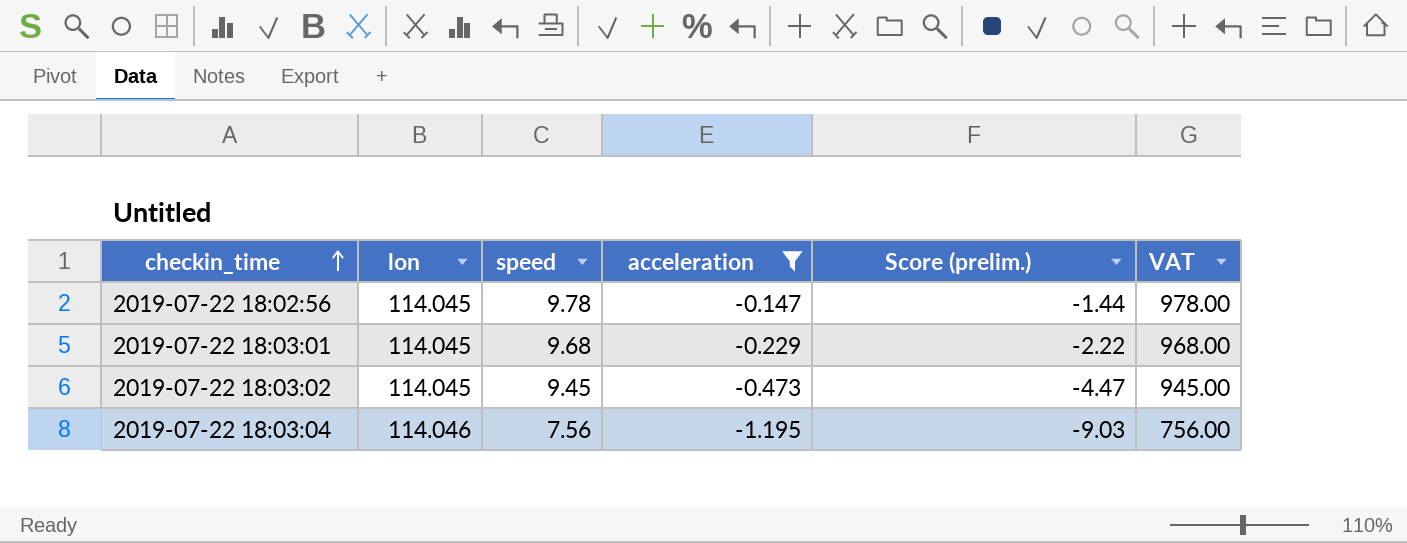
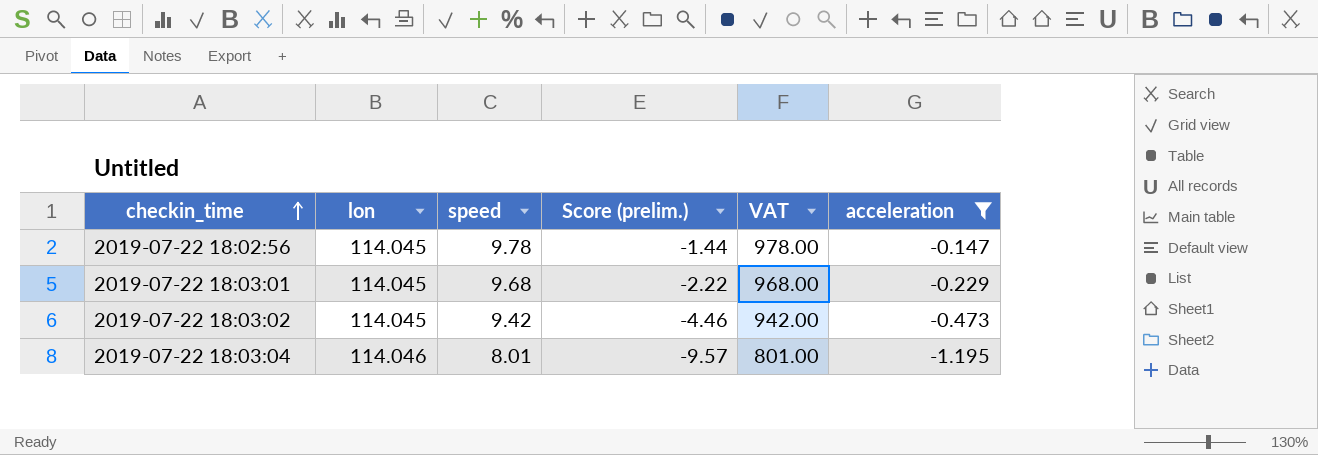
column acceleration | position: 4 -> 6
2019-07-22 18:03:02 | speed: 9.45 -> 9.42
2019-07-22 18:03:02 | Score (prelim.): -4.47 -> -4.46
2019-07-22 18:03:02 | VAT: 945.00 -> 942.00
2019-07-22 18:03:04 | speed: 7.56 -> 8.01
2019-07-22 18:03:04 | Score (prelim.): -9.03 -> -9.57
2019-07-22 18:03:04 | VAT: 756.00 -> 801.00

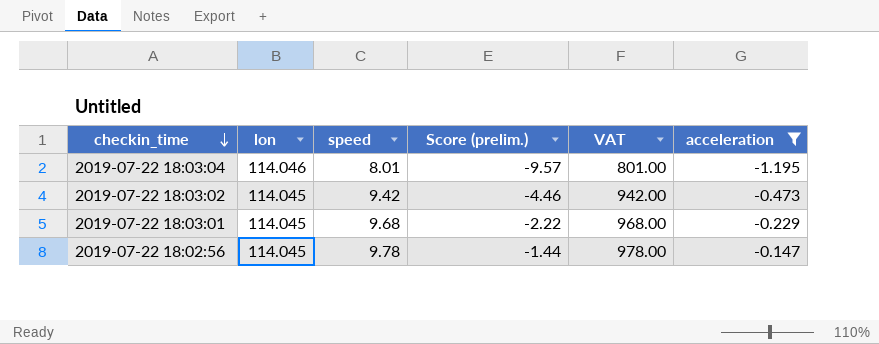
row order: checkin_time ascending -> checkin_time descending

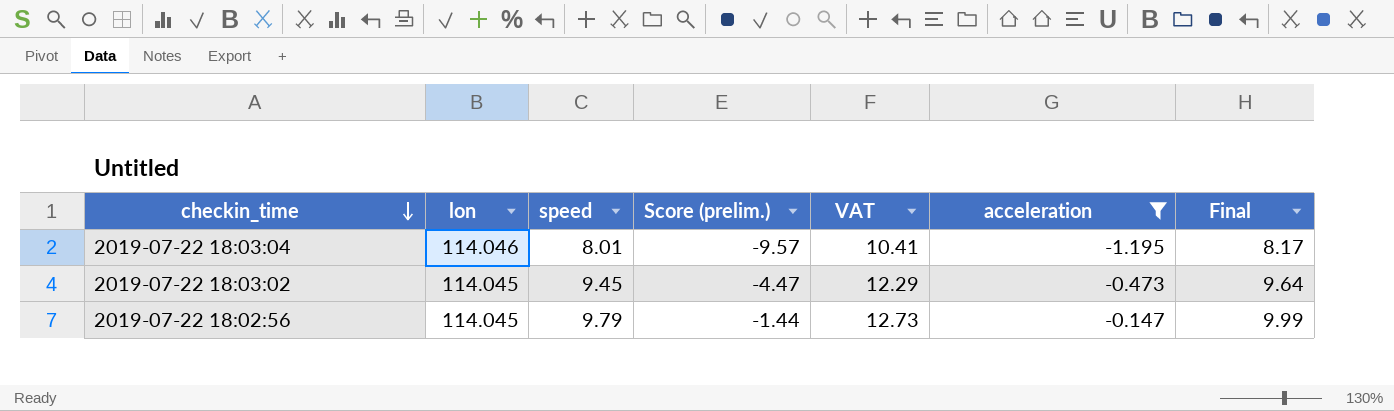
column VAT | formula: [speed] * 100 -> [speed] * 1.3
column Final | formula: none -> [speed] * 1.02
row 2019-07-22 18:03:01: 114.045 | 9.68 | -2.22 | 968.00 | -0.229 -> none
2019-07-22 18:03:02 | speed: 9.42 -> 9.45
2019-07-22 18:03:02 | Score (prelim.): -4.46 -> -4.47
2019-07-22 18:02:56 | speed: 9.78 -> 9.79

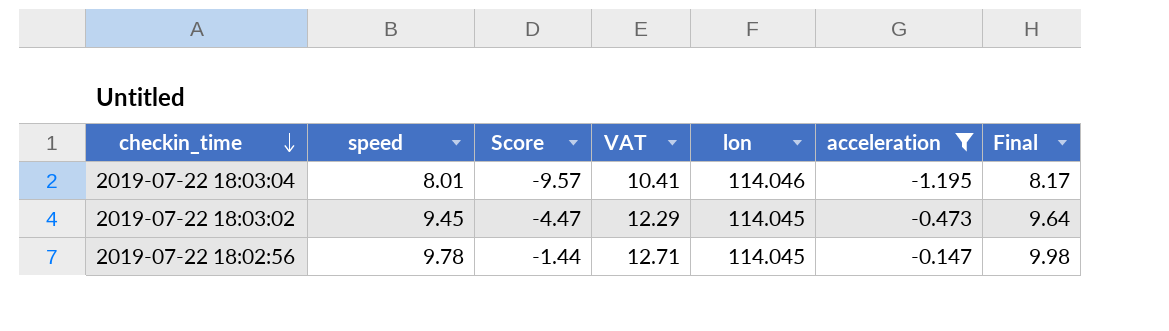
column name: Score (prelim.) -> Score
column lon | position: 2 -> 5
2019-07-22 18:02:56 | speed: 9.79 -> 9.78
2019-07-22 18:02:56 | VAT: 12.73 -> 12.71
2019-07-22 18:02:56 | Final: 9.99 -> 9.98

